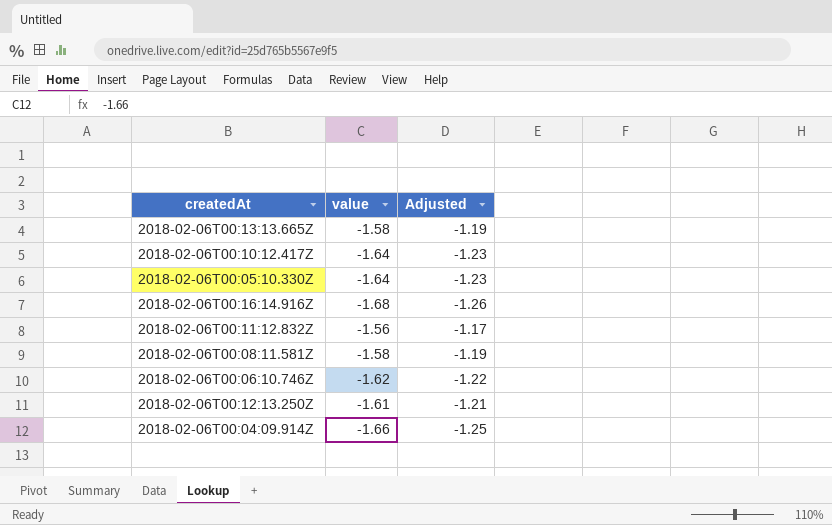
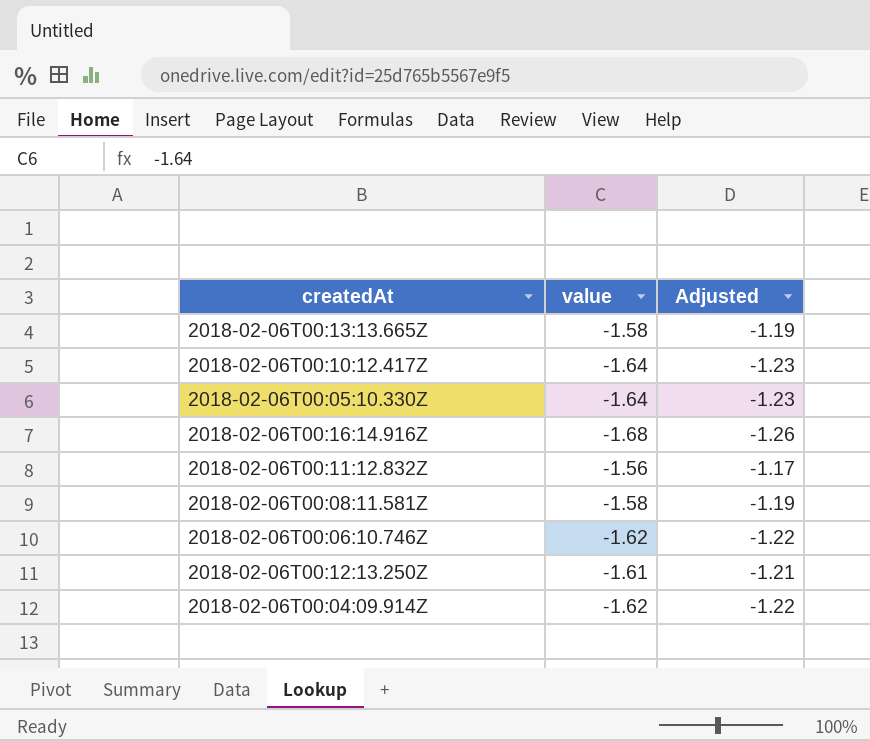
2018-02-06T00:04:09.914Z | value: -1.66 -> -1.62
2018-02-06T00:04:09.914Z | Adjusted: -1.25 -> -1.22

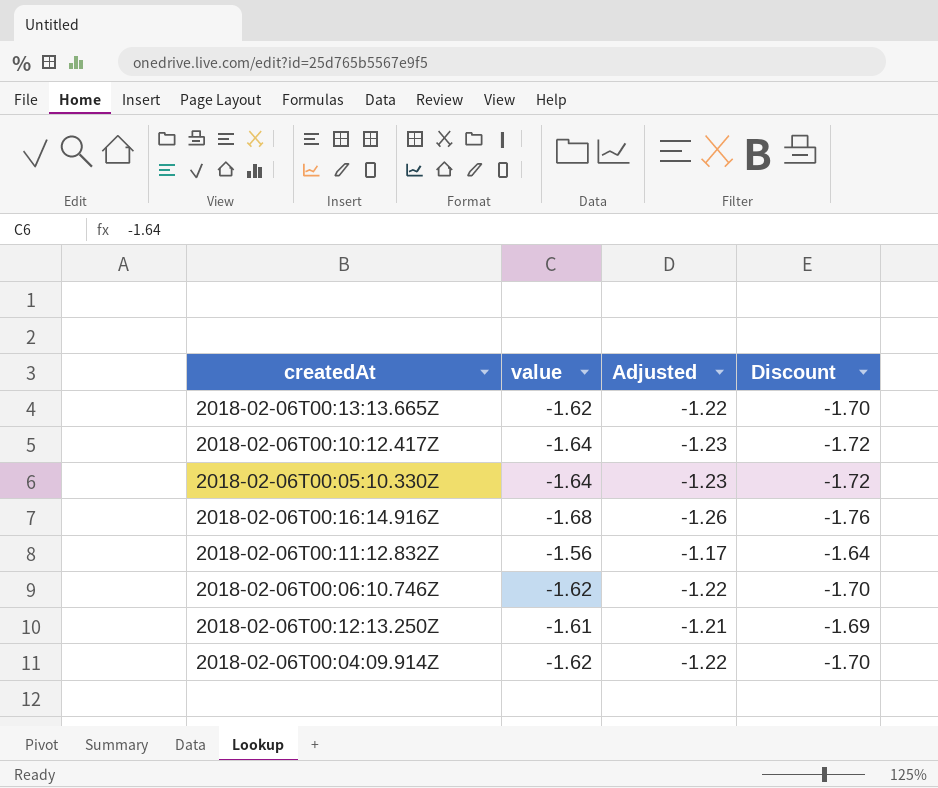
column Discount | formula: none -> [value] * 1.05
row 2018-02-06T00:08:11.581Z: -1.58 | -1.19 -> none
2018-02-06T00:13:13.665Z | value: -1.58 -> -1.62
2018-02-06T00:13:13.665Z | Adjusted: -1.19 -> -1.22

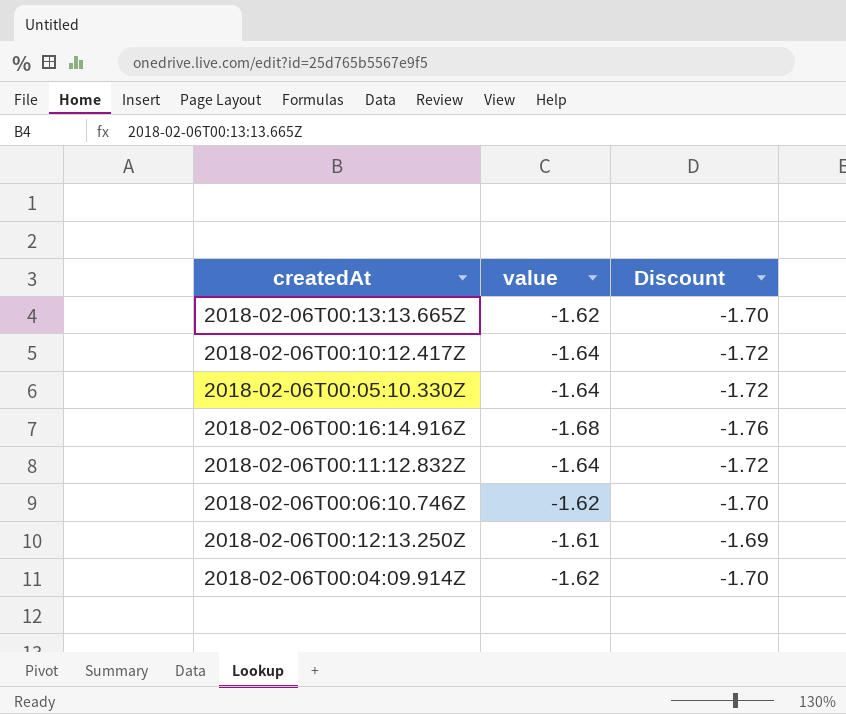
column Adjusted | formula: [value] * 0.75 -> none
2018-02-06T00:11:12.832Z | value: -1.56 -> -1.64
2018-02-06T00:11:12.832Z | Discount: -1.64 -> -1.72

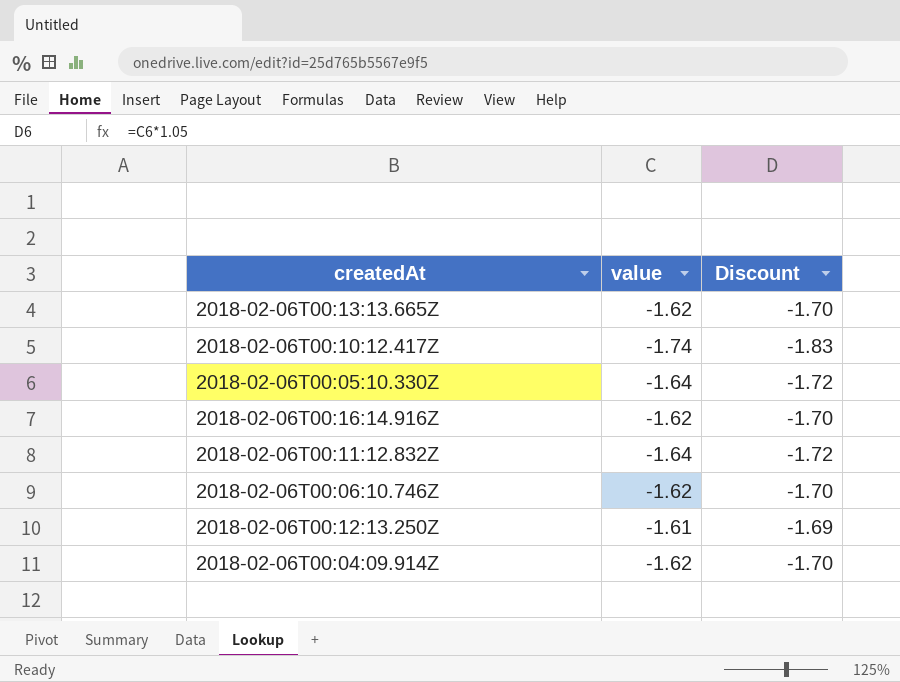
2018-02-06T00:10:12.417Z | value: -1.64 -> -1.74
2018-02-06T00:10:12.417Z | Discount: -1.72 -> -1.83
2018-02-06T00:16:14.916Z | value: -1.68 -> -1.62
2018-02-06T00:16:14.916Z | Discount: -1.76 -> -1.70

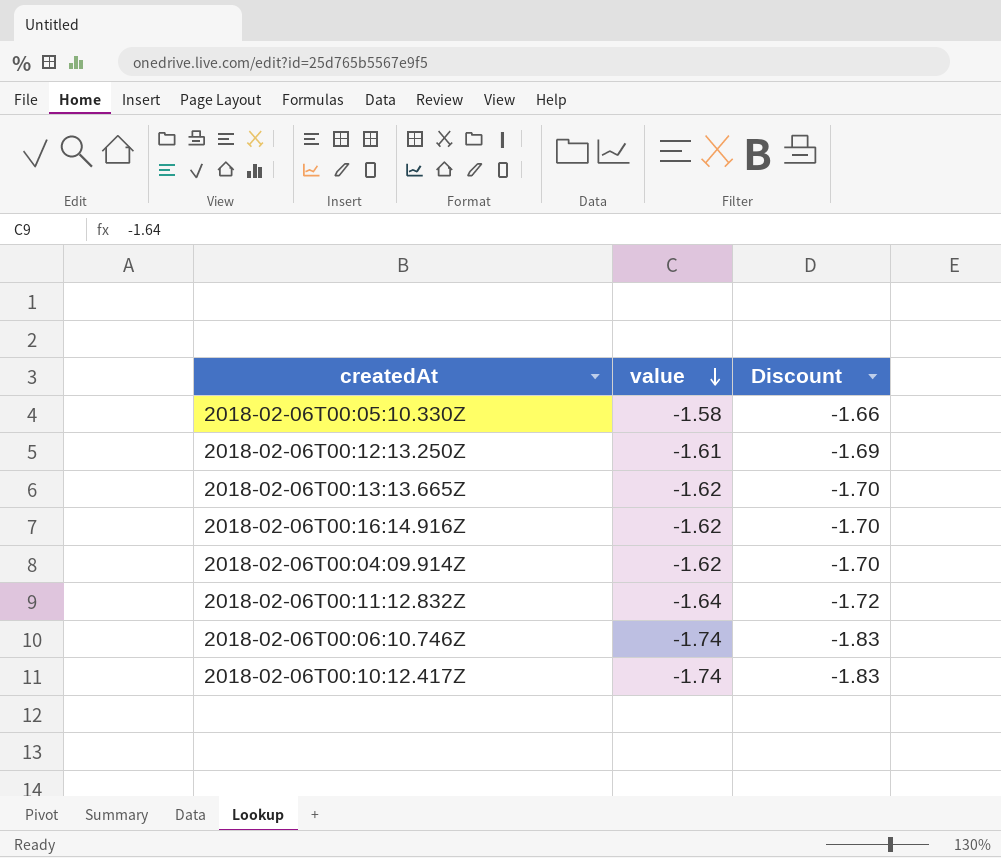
row order: none -> value descending
2018-02-06T00:05:10.330Z | value: -1.64 -> -1.58
2018-02-06T00:05:10.330Z | Discount: -1.72 -> -1.66
2018-02-06T00:06:10.746Z | value: -1.62 -> -1.74
2018-02-06T00:06:10.746Z | Discount: -1.70 -> -1.83

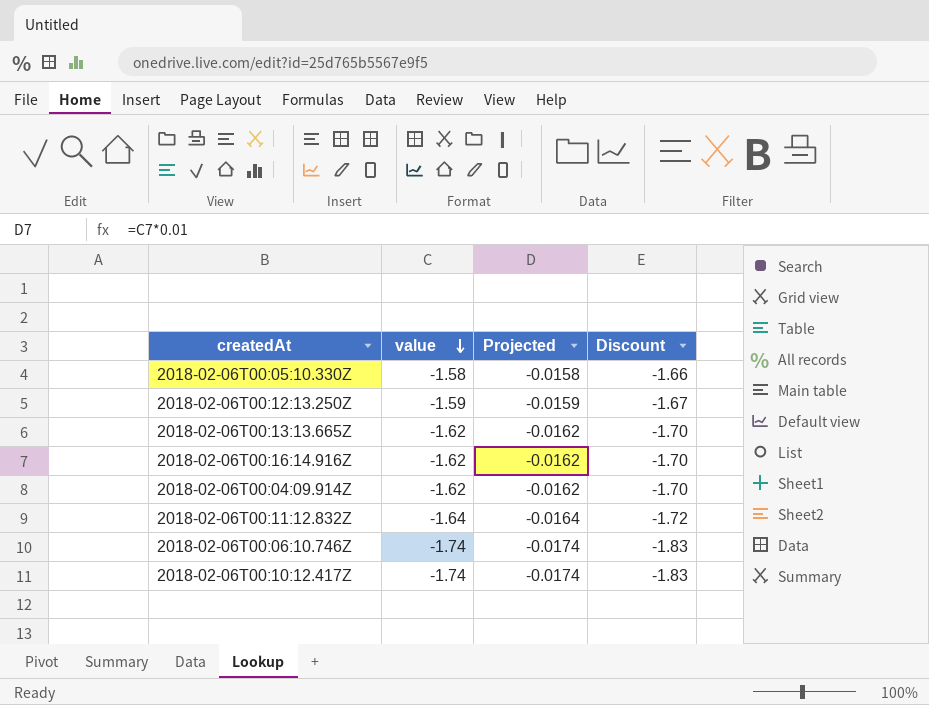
column Projected | formula: none -> [value] * 0.01
2018-02-06T00:12:13.250Z | value: -1.61 -> -1.59
2018-02-06T00:12:13.250Z | Discount: -1.69 -> -1.67

